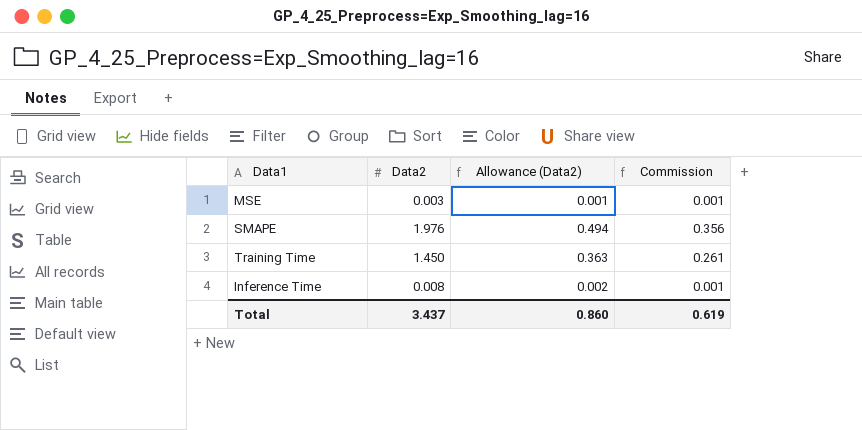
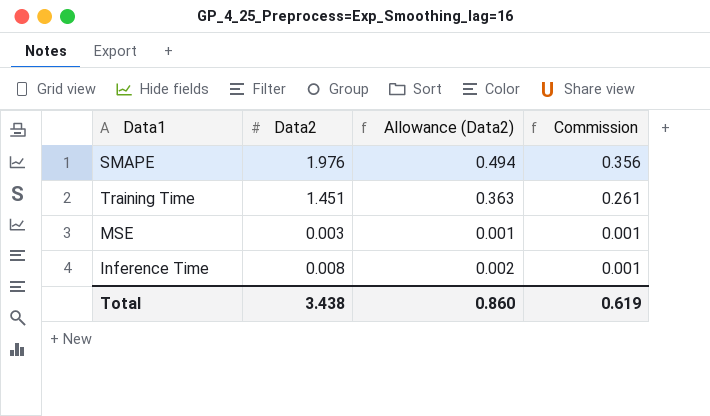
row order: none -> Commission descending
Training Time | Data2: 1.450 -> 1.451
Total | Data2: 3.437 -> 3.438

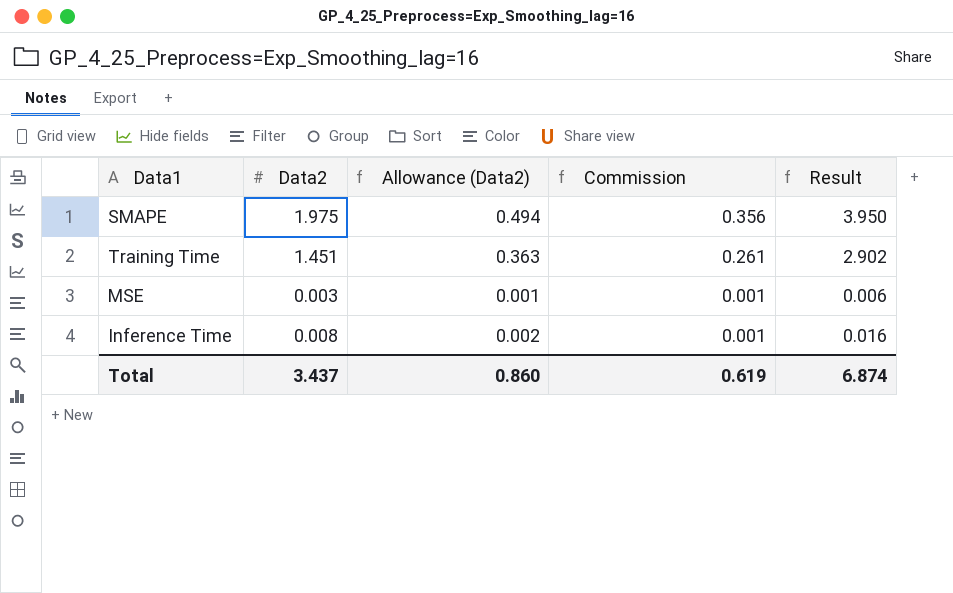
column Result | formula: none -> [Data2] * 2
SMAPE | Data2: 1.976 -> 1.975
Total | Data2: 3.438 -> 3.437

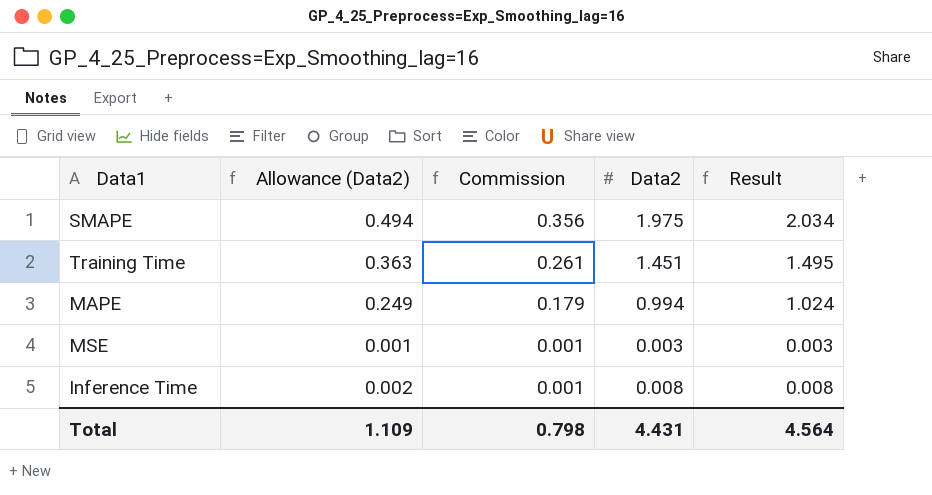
column Data2 | position: 2 -> 4
column Result | formula: [Data2] * 2 -> [Data2] * 1.03
row MAPE: none -> 0.249 | 0.179 | 0.994 | 1.024
Total | Allowance (Data2): 0.860 -> 1.109
Total | Commission: 0.619 -> 0.798
Total | Data2: 3.437 -> 4.431
Total | Result: 6.874 -> 4.564

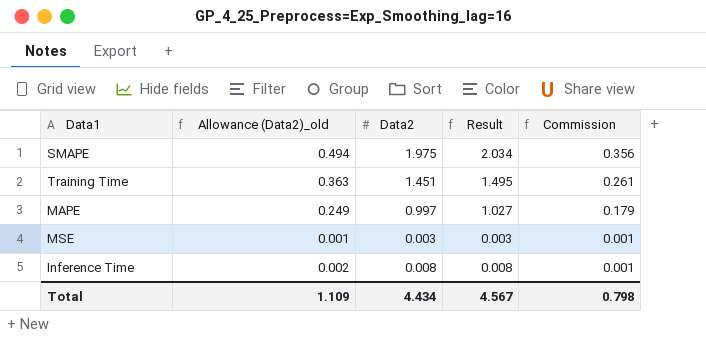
column name: Allowance (Data2) -> Allowance (Data2)_old
column Commission | position: 3 -> 5
MAPE | Data2: 0.994 -> 0.997
MAPE | Result: 1.024 -> 1.027
Total | Data2: 4.431 -> 4.434
Total | Result: 4.564 -> 4.567

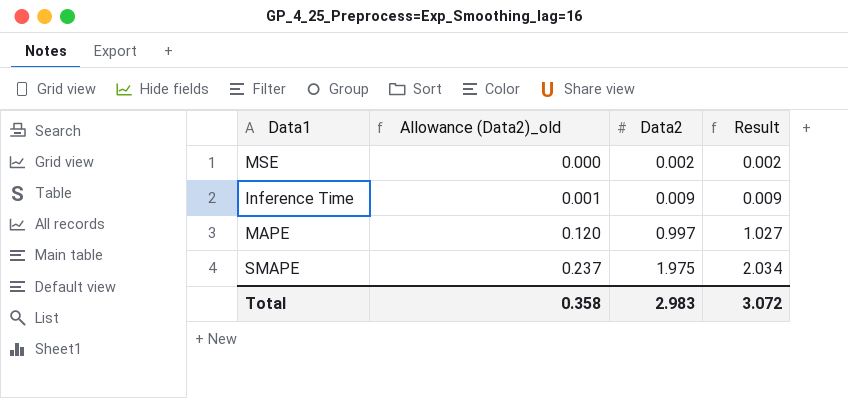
row order: Commission descending -> Allowance (Data2)_old ascending
column Commission | formula: [Data2] * 0.18 -> none
column Allowance (Data2)_old | formula: [Data2] * 0.25 -> [Data2] * 0.12
row Training Time: 0.363 | 1.451 | 1.495 | 0.261 -> none
MSE | Data2: 0.003 -> 0.002
MSE | Result: 0.003 -> 0.002
Inference Time | Data2: 0.008 -> 0.009
Inference Time | Result: 0.008 -> 0.009
Total | Allowance (Data2)_old: 1.109 -> 0.358
Total | Data2: 4.434 -> 2.983
Total | Result: 4.567 -> 3.072

